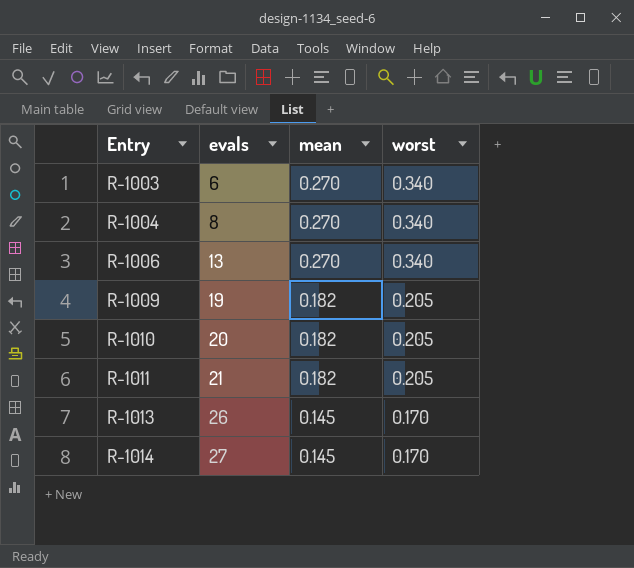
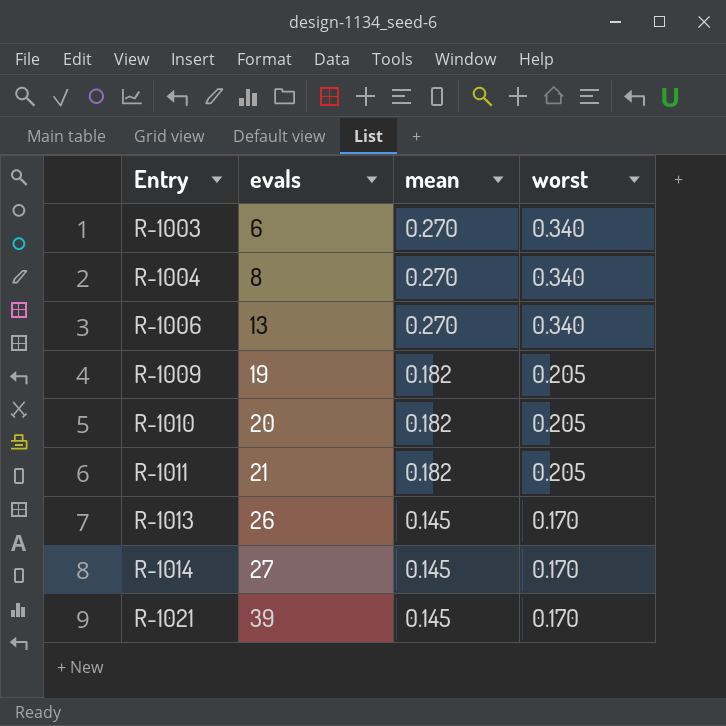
row R-1021: none -> 39 | 0.145 | 0.170

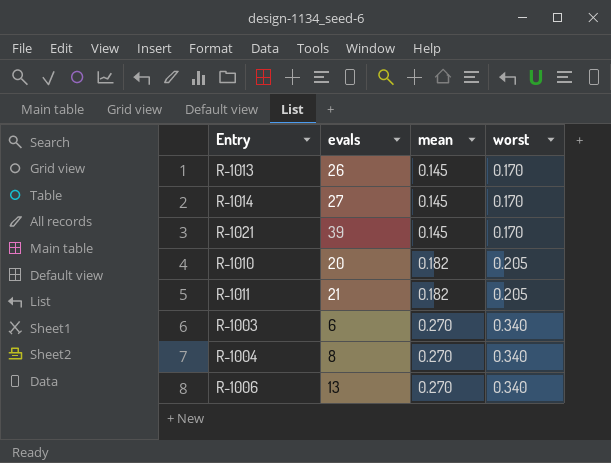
row order: Entry ascending -> mean ascending
row R-1009: 19 | 0.182 | 0.205 -> none

